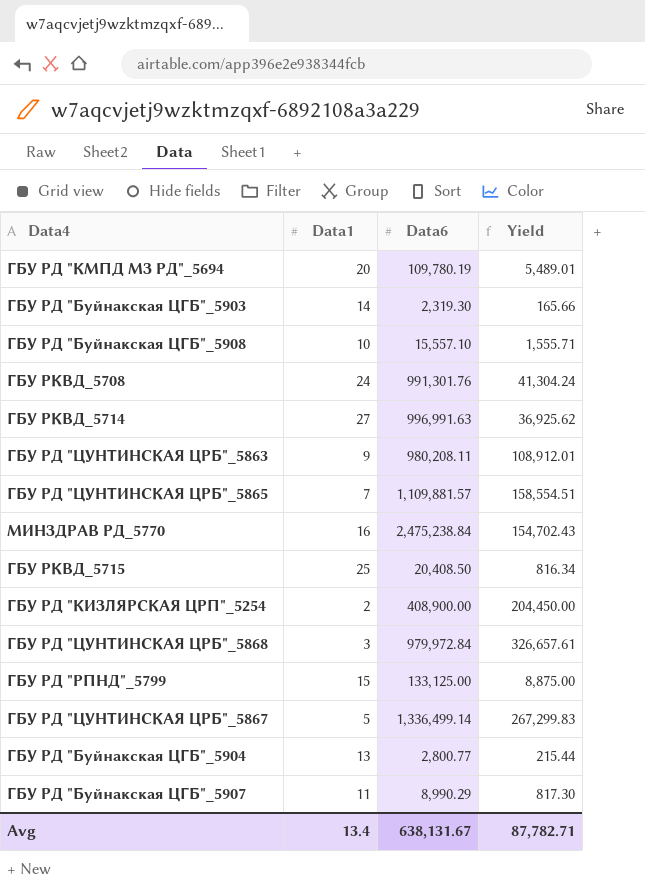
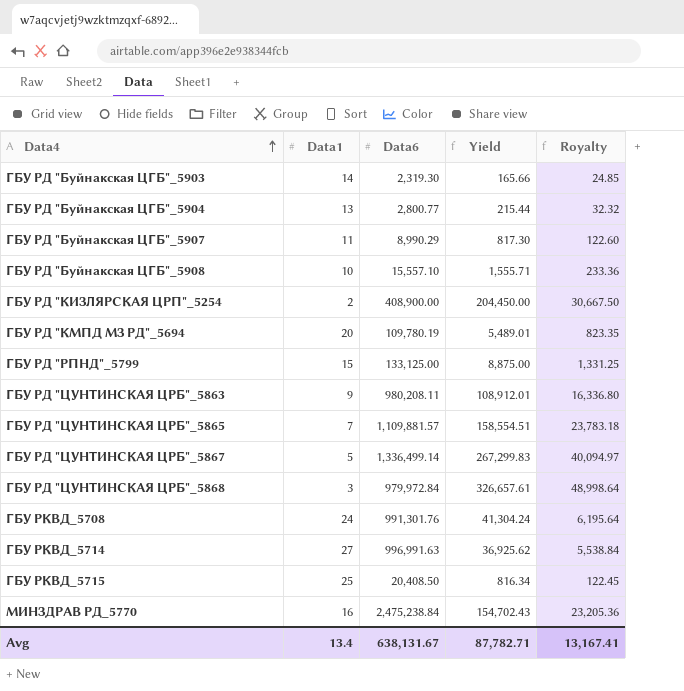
row order: none -> Data4 ascending
column Royalty | formula: none -> [Yield] * 0.15

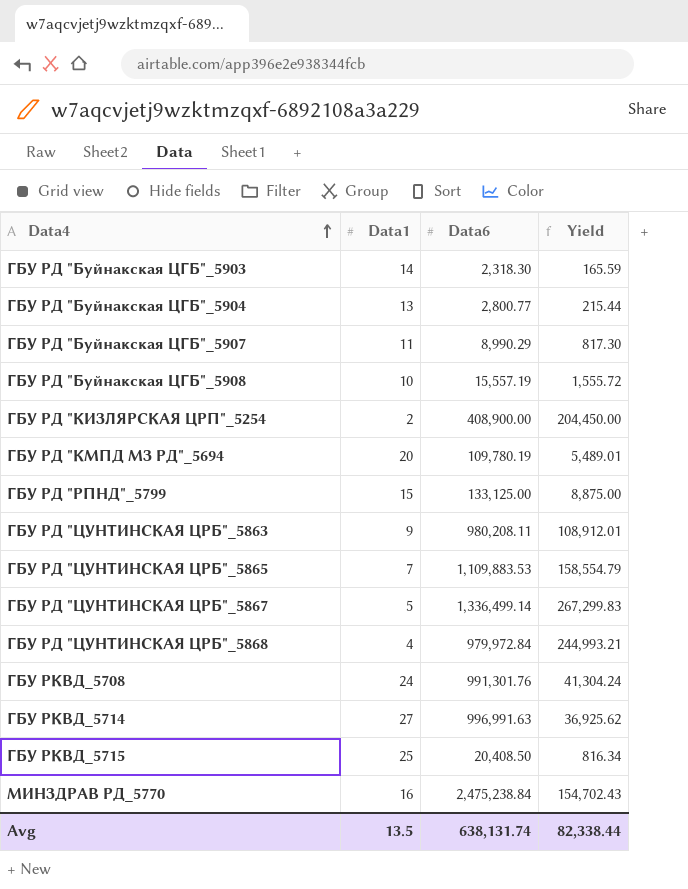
column Royalty | formula: [Yield] * 0.15 -> none
ГБУ РД "Буйнакская ЦГБ"_5903 | Data6: 2,319.30 -> 2,318.30
ГБУ РД "Буйнакская ЦГБ"_5903 | Yield: 165.66 -> 165.59
ГБУ РД "Буйнакская ЦГБ"_5908 | Data6: 15,557.10 -> 15,557.19
ГБУ РД "Буйнакская ЦГБ"_5908 | Yield: 1,555.71 -> 1,555.72
ГБУ РД "ЦУНТИНСКАЯ ЦРБ"_5865 | Data6: 1,109,881.57 -> 1,109,883.53
ГБУ РД "ЦУНТИНСКАЯ ЦРБ"_5865 | Yield: 158,554.51 -> 158,554.79
ГБУ РД "ЦУНТИНСКАЯ ЦРБ"_5868 | Data1: 3 -> 4
ГБУ РД "ЦУНТИНСКАЯ ЦРБ"_5868 | Yield: 326,657.61 -> 244,993.21
Avg | Data1: 13.4 -> 13.5
Avg | Data6: 638,131.67 -> 638,131.74
Avg | Yield: 87,782.71 -> 82,338.44

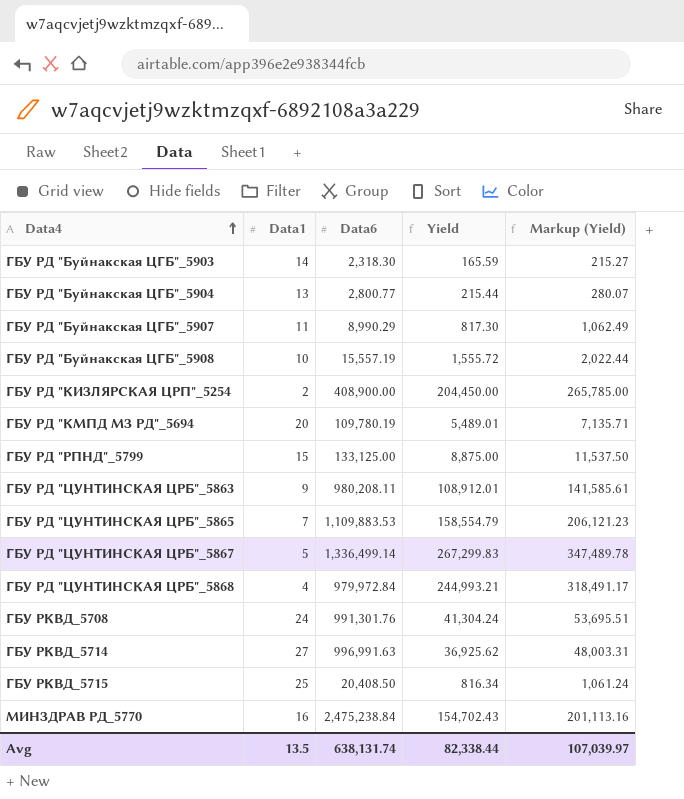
column Markup (Yield) | formula: none -> [Yield] * 1.3

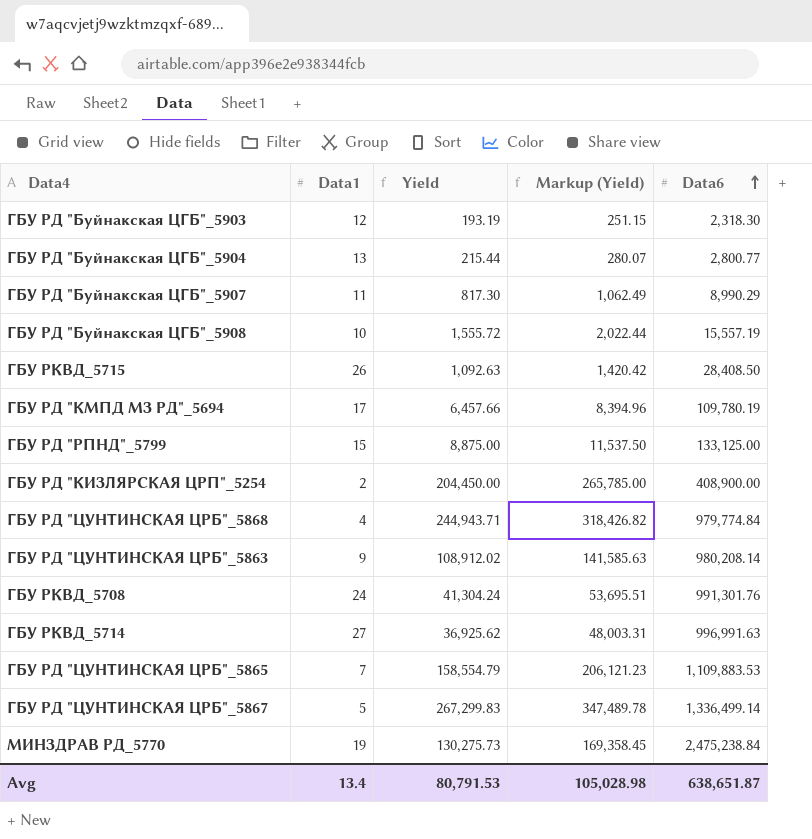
row order: Data4 ascending -> Data6 ascending
column Data6 | position: 3 -> 5
ГБУ РД "Буйнакская ЦГБ"_5903 | Data1: 14 -> 12
ГБУ РД "Буйнакская ЦГБ"_5903 | Yield: 165.59 -> 193.19
ГБУ РД "Буйнакская ЦГБ"_5903 | Markup (Yield): 215.27 -> 251.15
ГБУ РКВД_5715 | Data1: 25 -> 26
ГБУ РКВД_5715 | Yield: 816.34 -> 1,092.63
ГБУ РКВД_5715 | Markup (Yield): 1,061.24 -> 1,420.42
ГБУ РКВД_5715 | Data6: 20,408.50 -> 28,408.50
ГБУ РД "КМПД МЗ РД"_5694 | Data1: 20 -> 17
ГБУ РД "КМПД МЗ РД"_5694 | Yield: 5,489.01 -> 6,457.66
ГБУ РД "КМПД МЗ РД"_5694 | Markup (Yield): 7,135.71 -> 8,394.96
ГБУ РД "ЦУНТИНСКАЯ ЦРБ"_5868 | Yield: 244,993.21 -> 244,943.71
ГБУ РД "ЦУНТИНСКАЯ ЦРБ"_5868 | Markup (Yield): 318,491.17 -> 318,426.82
ГБУ РД "ЦУНТИНСКАЯ ЦРБ"_5868 | Data6: 979,972.84 -> 979,774.84
ГБУ РД "ЦУНТИНСКАЯ ЦРБ"_5863 | Yield: 108,912.01 -> 108,912.02
ГБУ РД "ЦУНТИНСКАЯ ЦРБ"_5863 | Markup (Yield): 141,585.61 -> 141,585.63
ГБУ РД "ЦУНТИНСКАЯ ЦРБ"_5863 | Data6: 980,208.11 -> 980,208.14
МИНЗДРАВ РД_5770 | Data1: 16 -> 19
МИНЗДРАВ РД_5770 | Yield: 154,702.43 -> 130,275.73
МИНЗДРАВ РД_5770 | Markup (Yield): 201,113.16 -> 169,358.45
Avg | Data1: 13.5 -> 13.4
Avg | Yield: 82,338.44 -> 80,791.53
Avg | Markup (Yield): 107,039.97 -> 105,028.98
Avg | Data6: 638,131.74 -> 638,651.87

